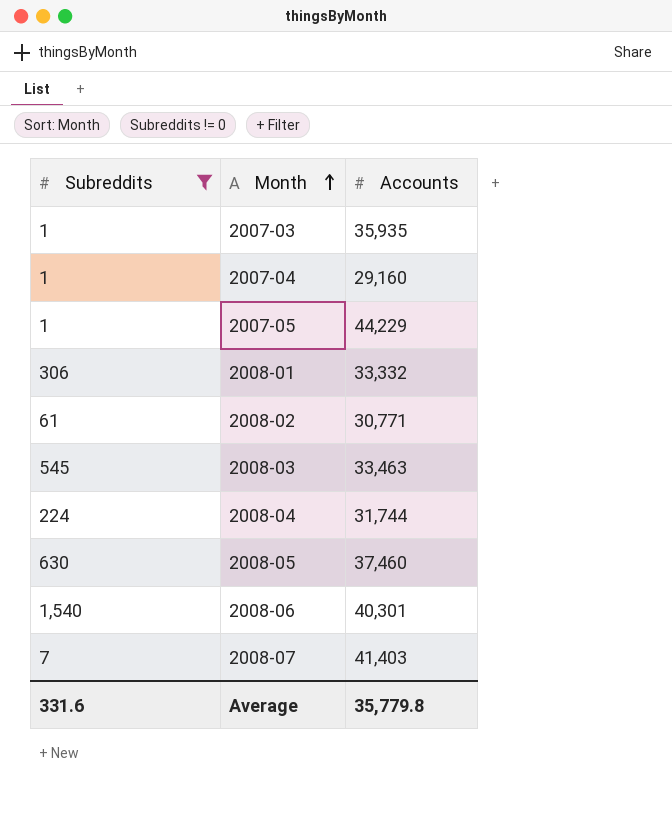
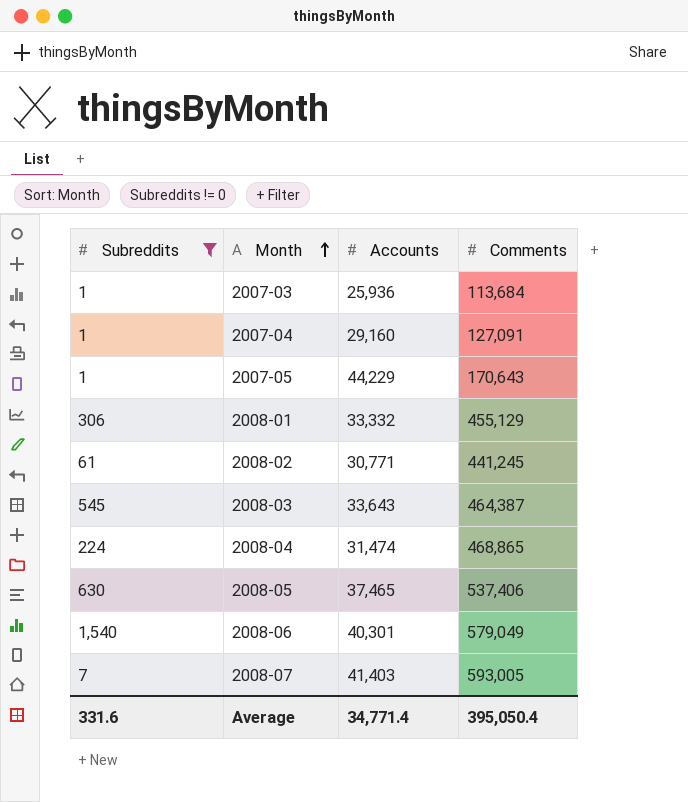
column Comments | position: none -> 4
2007-03 | Accounts: 35,935 -> 25,936
2008-03 | Accounts: 33,463 -> 33,643
2008-04 | Accounts: 31,744 -> 31,474
2008-05 | Accounts: 37,460 -> 37,465
Average | Accounts: 35,779.8 -> 34,771.4

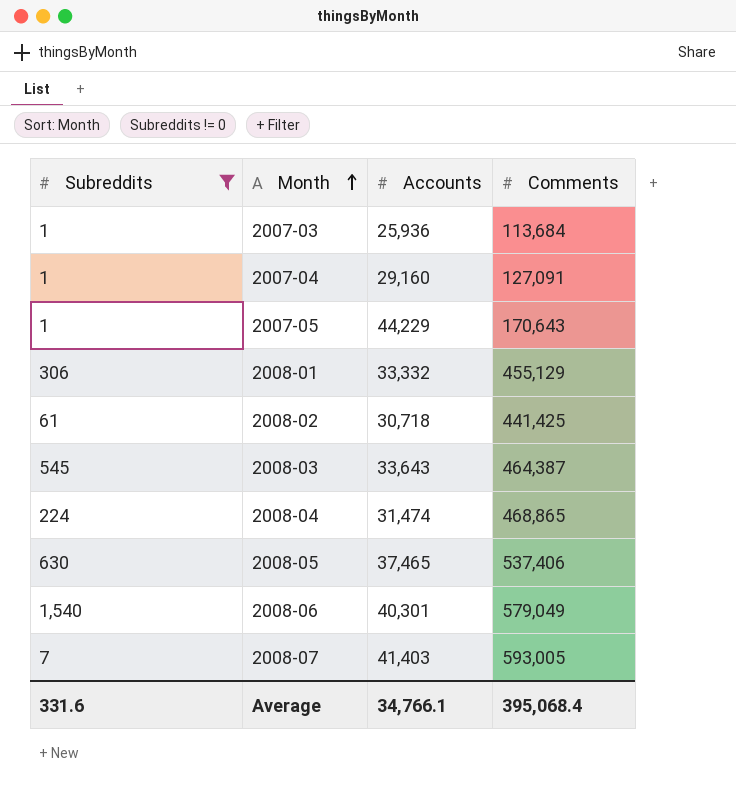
2008-02 | Accounts: 30,771 -> 30,718
2008-02 | Comments: 441,245 -> 441,425
Average | Accounts: 34,771.4 -> 34,766.1
Average | Comments: 395,050.4 -> 395,068.4

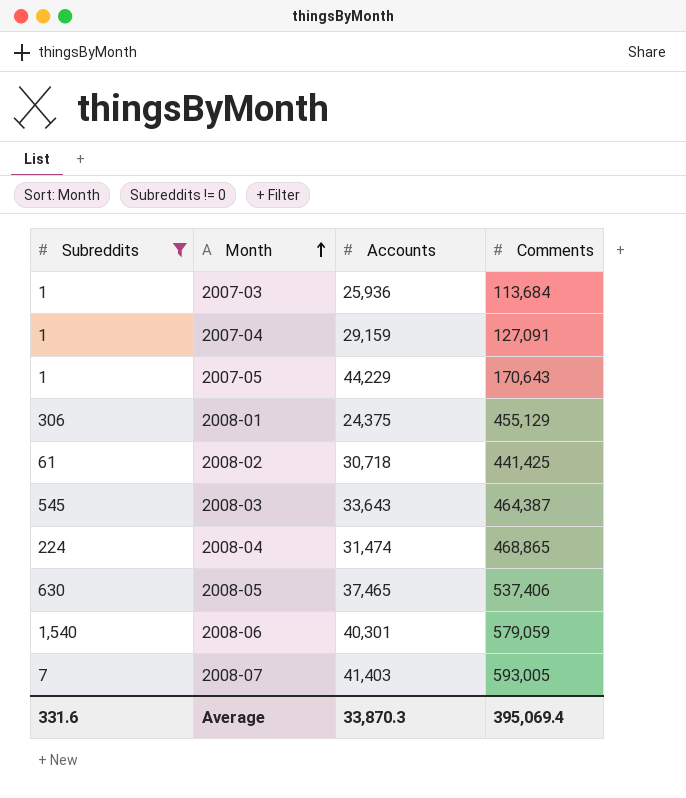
2007-04 | Accounts: 29,160 -> 29,159
2008-01 | Accounts: 33,332 -> 24,375
2008-06 | Comments: 579,049 -> 579,059
Average | Accounts: 34,766.1 -> 33,870.3
Average | Comments: 395,068.4 -> 395,069.4

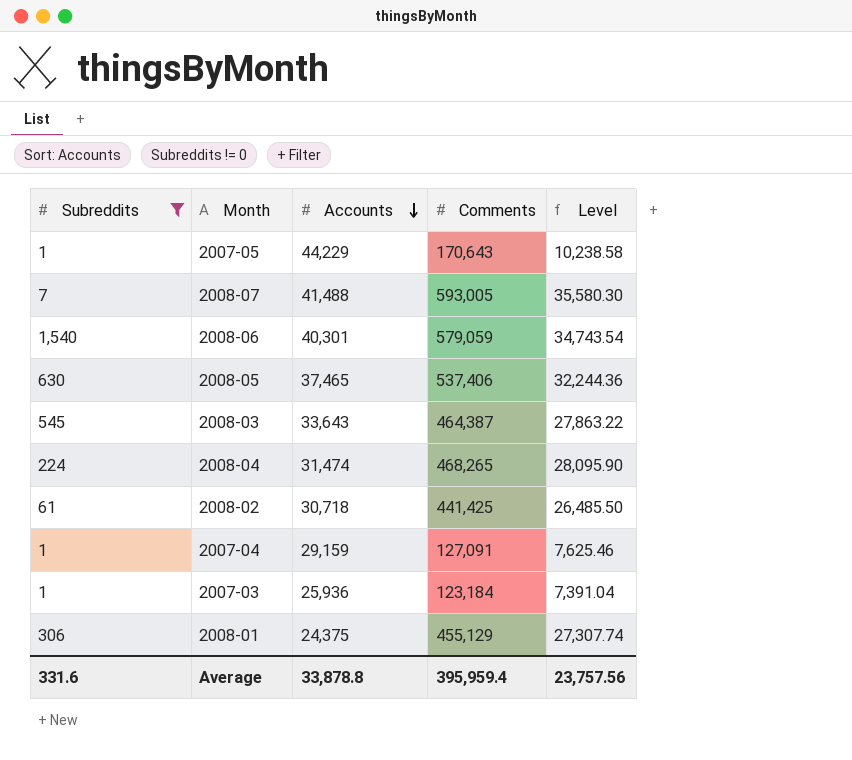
row order: Month ascending -> Accounts descending
column Level | formula: none -> [Comments] * 0.06
2008-07 | Accounts: 41,403 -> 41,488
2008-04 | Comments: 468,865 -> 468,265
2007-03 | Comments: 113,684 -> 123,184
Average | Accounts: 33,870.3 -> 33,878.8
Average | Comments: 395,069.4 -> 395,959.4

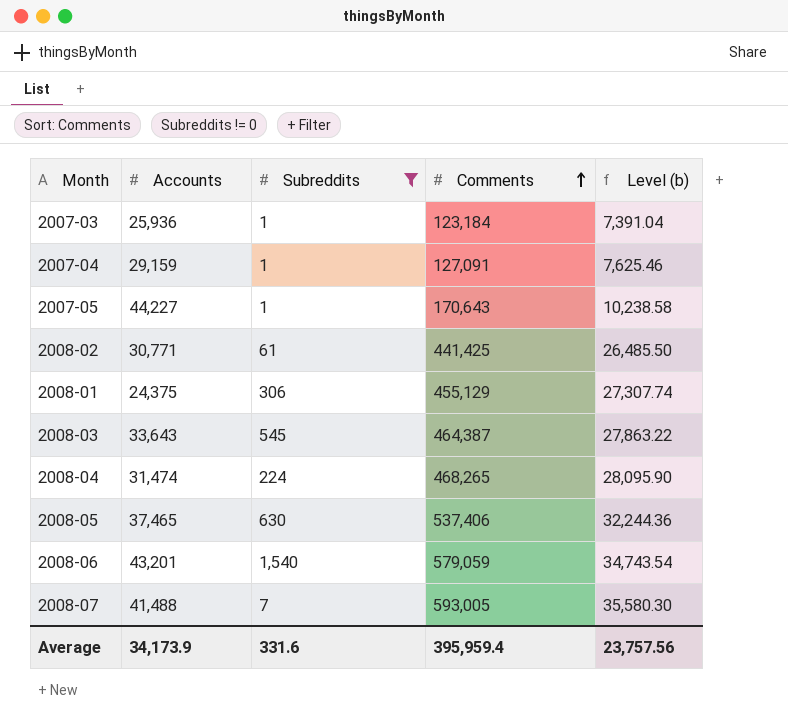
row order: Accounts descending -> Comments ascending
column Subreddits | position: 1 -> 3
column name: Level -> Level (b)
2007-05 | Accounts: 44,229 -> 44,227
2008-02 | Accounts: 30,718 -> 30,771
2008-06 | Accounts: 40,301 -> 43,201
Average | Accounts: 33,878.8 -> 34,173.9

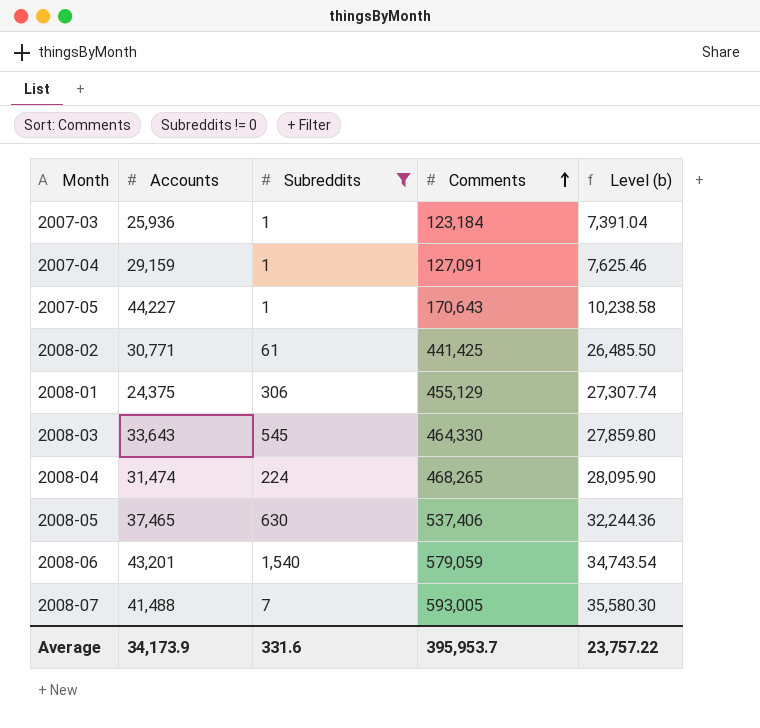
2008-03 | Comments: 464,387 -> 464,330
2008-03 | Level (b): 27,863.22 -> 27,859.80
Average | Comments: 395,959.4 -> 395,953.7
Average | Level (b): 23,757.56 -> 23,757.22

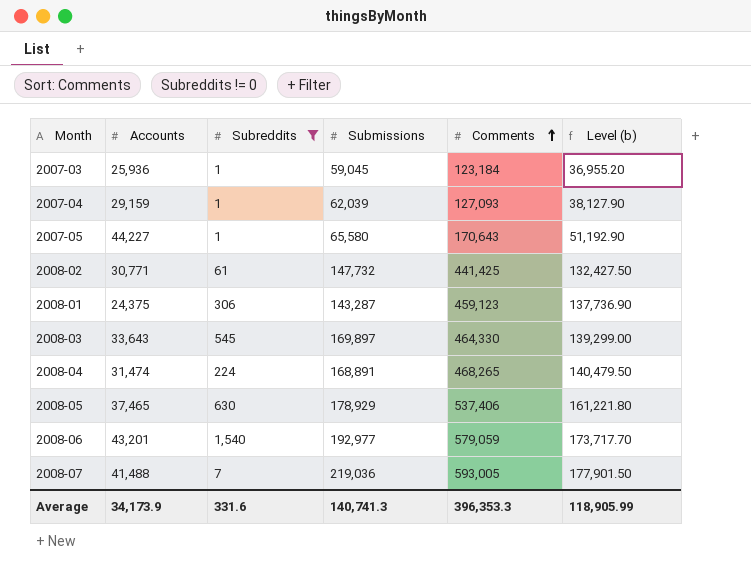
column Submissions | position: none -> 4
column Level (b) | formula: [Comments] * 0.06 -> [Comments] * 0.3
2007-04 | Comments: 127,091 -> 127,093
2008-01 | Comments: 455,129 -> 459,123
Average | Comments: 395,953.7 -> 396,353.3
Average | Level (b): 23,757.22 -> 118,905.99

